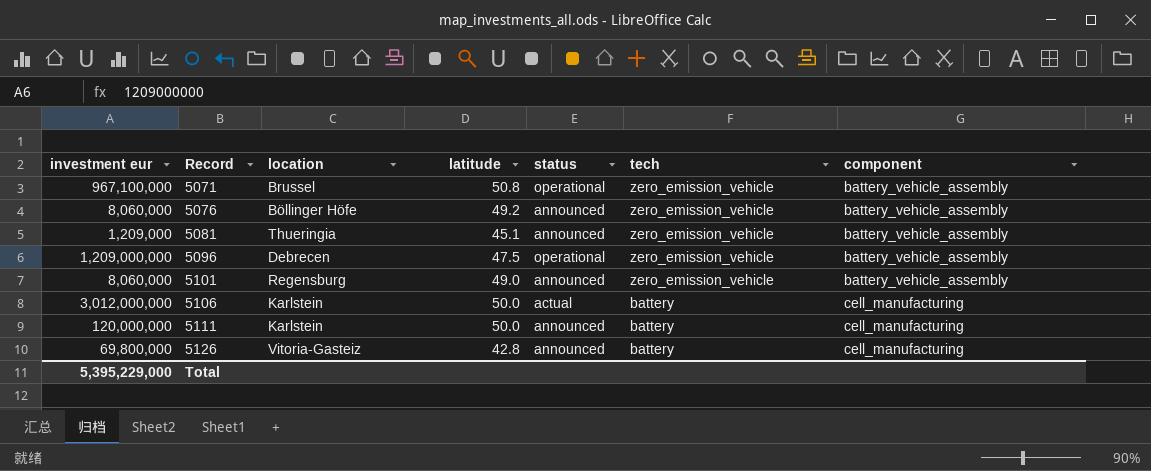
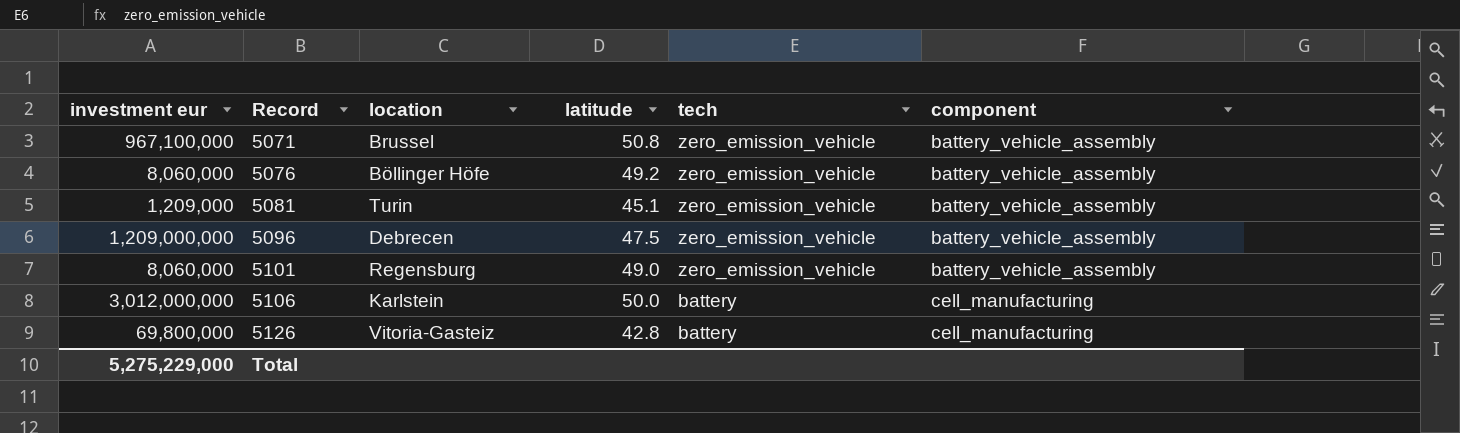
column status | position: 5 -> none
row 5111: 120,000,000 | Karlstein | 50.0 | announced | battery | cell_manufacturing -> none
5081 | location: Thueringia -> Turin
Total | investment eur: 5,395,229,000 -> 5,275,229,000

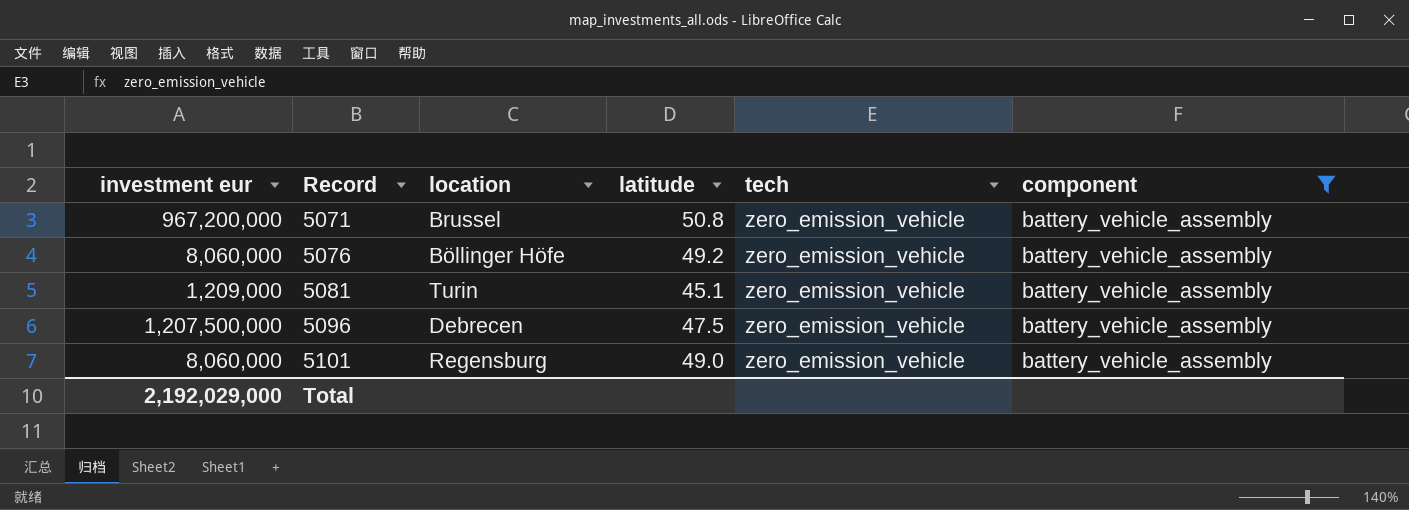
filter: none -> component = battery_vehicle_assembly
5071 | investment eur: 967,100,000 -> 967,200,000
5096 | investment eur: 1,209,000,000 -> 1,207,500,000
Total | investment eur: 5,275,229,000 -> 2,192,029,000

